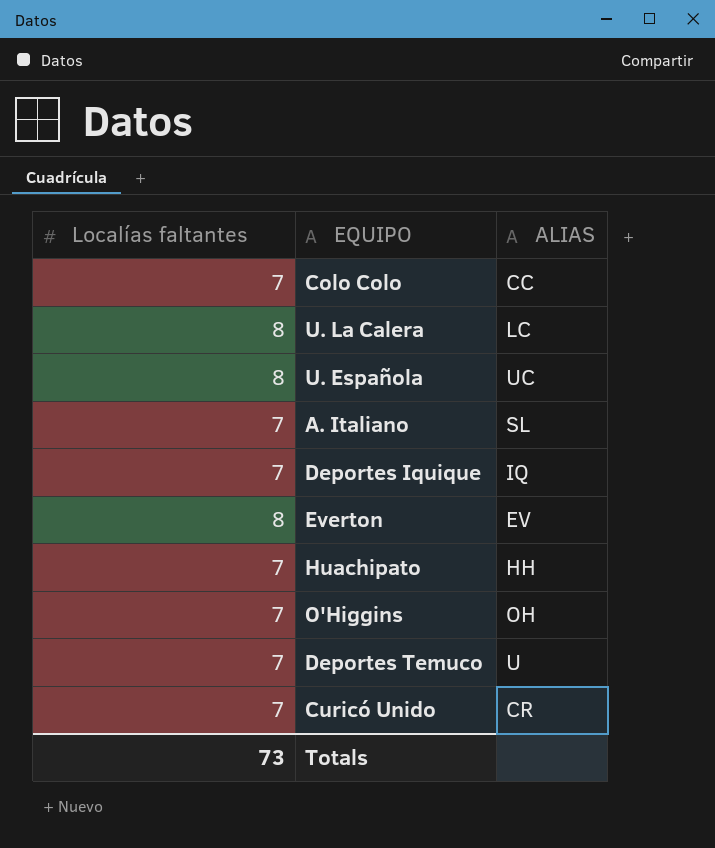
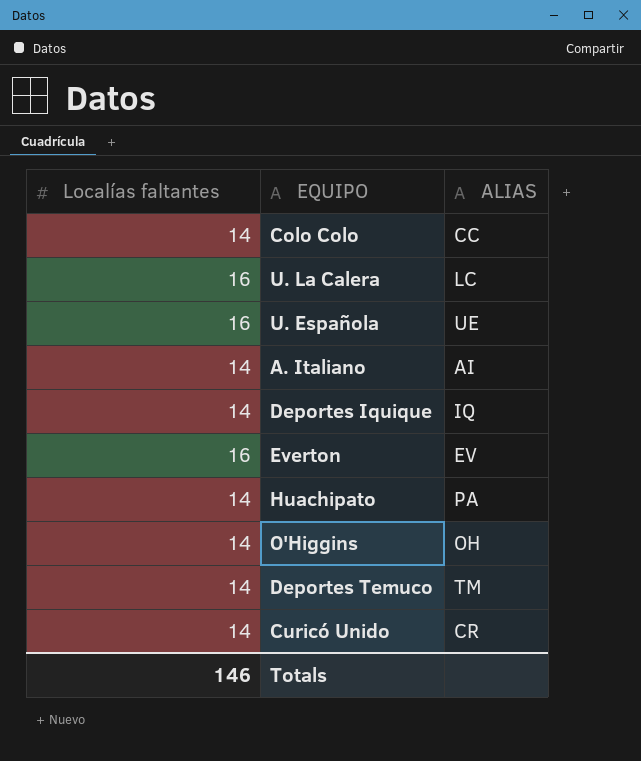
Colo Colo | Localías faltantes: 7 -> 14
U. La Calera | Localías faltantes: 8 -> 16
U. Española | Localías faltantes: 8 -> 16
U. Española | ALIAS: UC -> UE
A. Italiano | Localías faltantes: 7 -> 14
A. Italiano | ALIAS: SL -> AI
Deportes Iquique | Localías faltantes: 7 -> 14
Everton | Localías faltantes: 8 -> 16
Huachipato | Localías faltantes: 7 -> 14
Huachipato | ALIAS: HH -> PA
O'Higgins | Localías faltantes: 7 -> 14
Deportes Temuco | Localías faltantes: 7 -> 14
Deportes Temuco | ALIAS: U -> TM
Curicó Unido | Localías faltantes: 7 -> 14
Totals | Localías faltantes: 73 -> 146

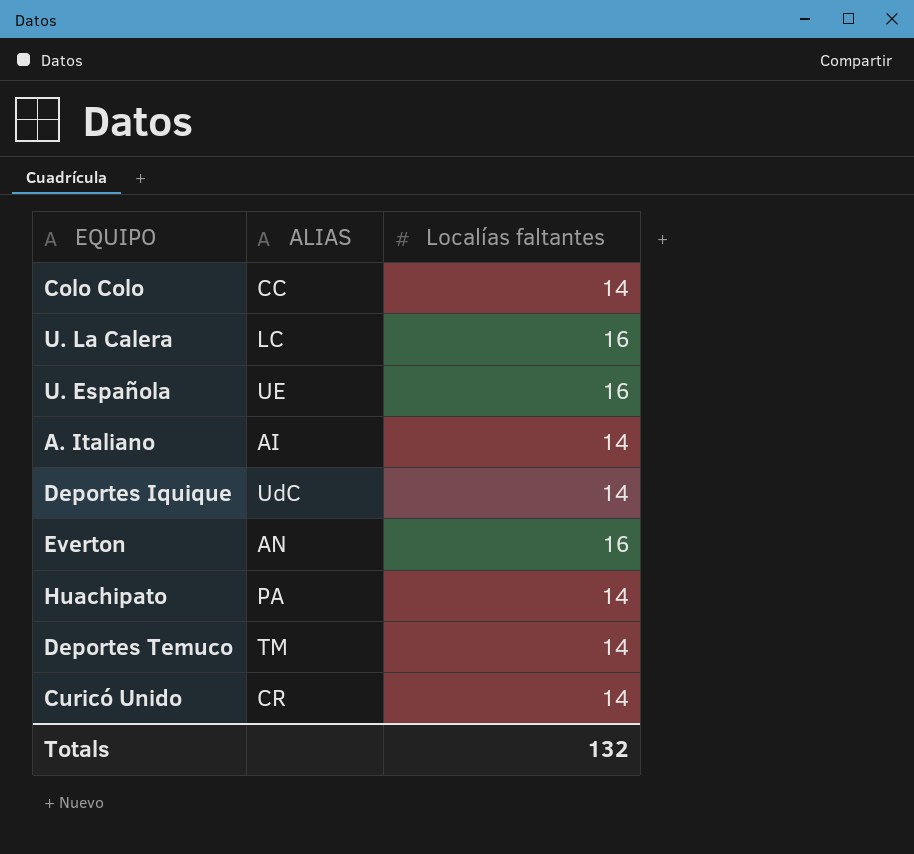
column Localías faltantes | position: 1 -> 3
row O'Higgins: 14 | OH -> none
Deportes Iquique | ALIAS: IQ -> UdC
Everton | ALIAS: EV -> AN
Totals | Localías faltantes: 146 -> 132

